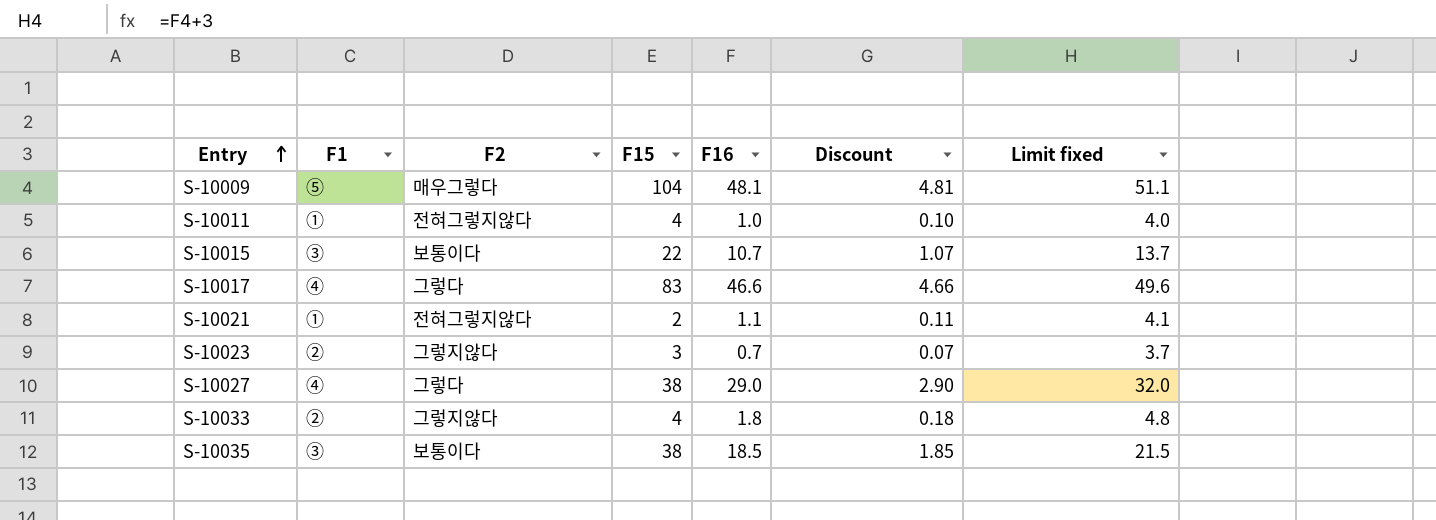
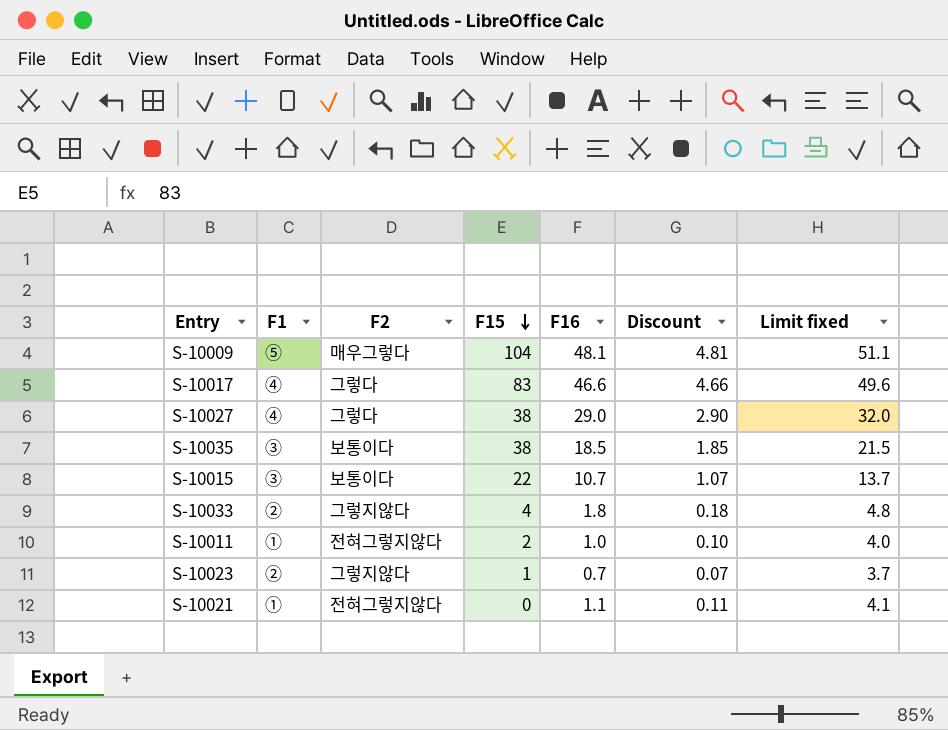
row order: Entry ascending -> F15 descending
S-10011 | F15: 4 -> 2
S-10023 | F15: 3 -> 1
S-10021 | F15: 2 -> 0

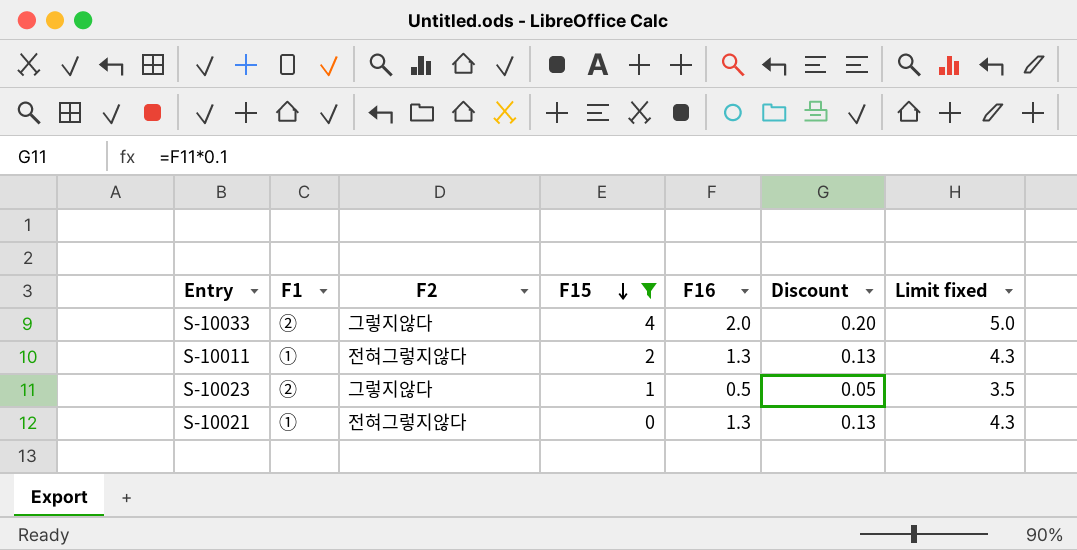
filter: none -> F15 <= 4
S-10033 | F16: 1.8 -> 2.0
S-10033 | Discount: 0.18 -> 0.20
S-10033 | Limit fixed: 4.8 -> 5.0
S-10011 | F16: 1.0 -> 1.3
S-10011 | Discount: 0.10 -> 0.13
S-10011 | Limit fixed: 4.0 -> 4.3
S-10023 | F16: 0.7 -> 0.5
S-10023 | Discount: 0.07 -> 0.05
S-10023 | Limit fixed: 3.7 -> 3.5
S-10021 | F16: 1.1 -> 1.3
S-10021 | Discount: 0.11 -> 0.13
S-10021 | Limit fixed: 4.1 -> 4.3

